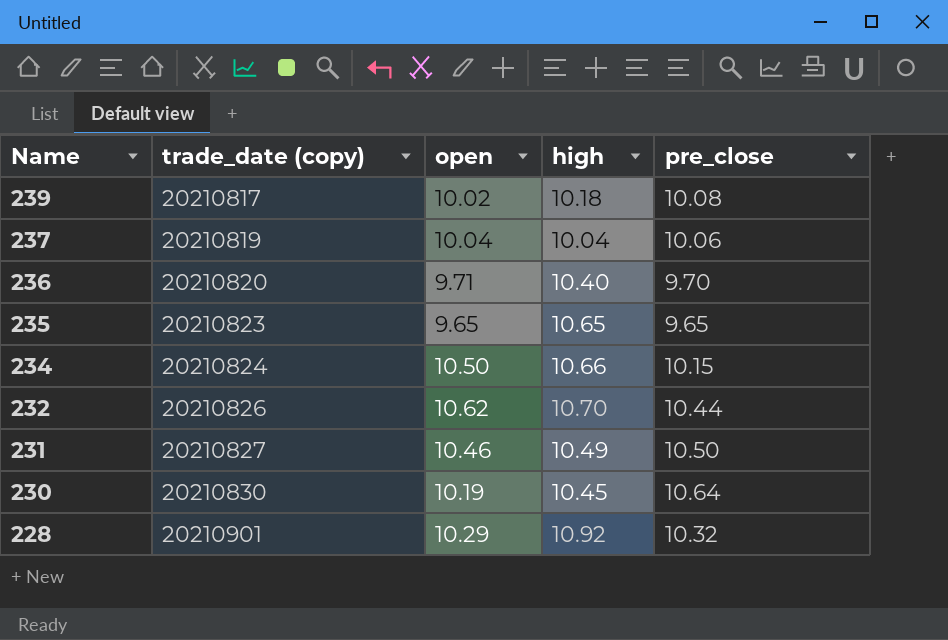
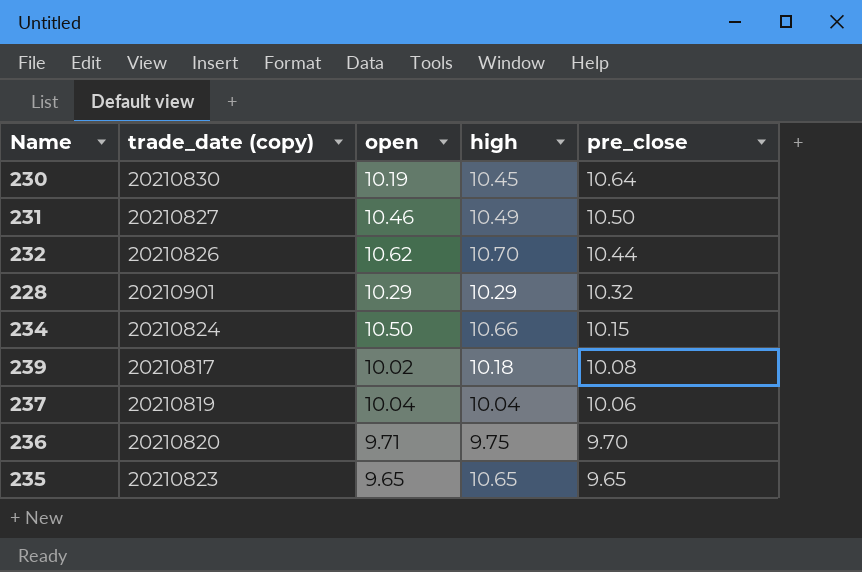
row order: Name descending -> pre_close descending
228 | high: 10.92 -> 10.29
236 | high: 10.40 -> 9.75

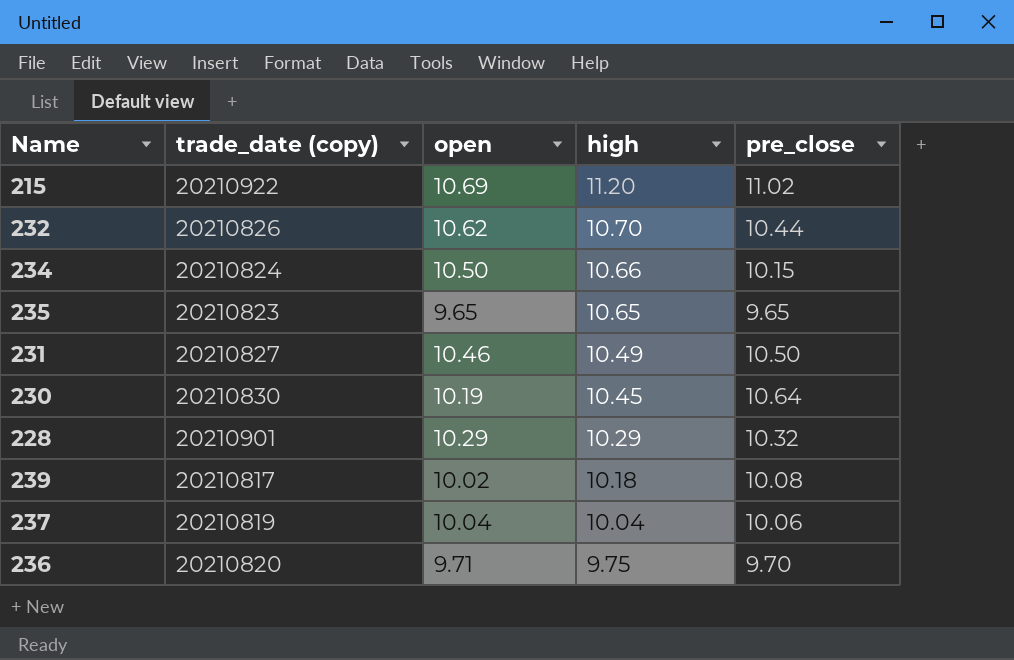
row order: pre_close descending -> high descending
row 215: none -> 20210922 | 10.69 | 11.20 | 11.02

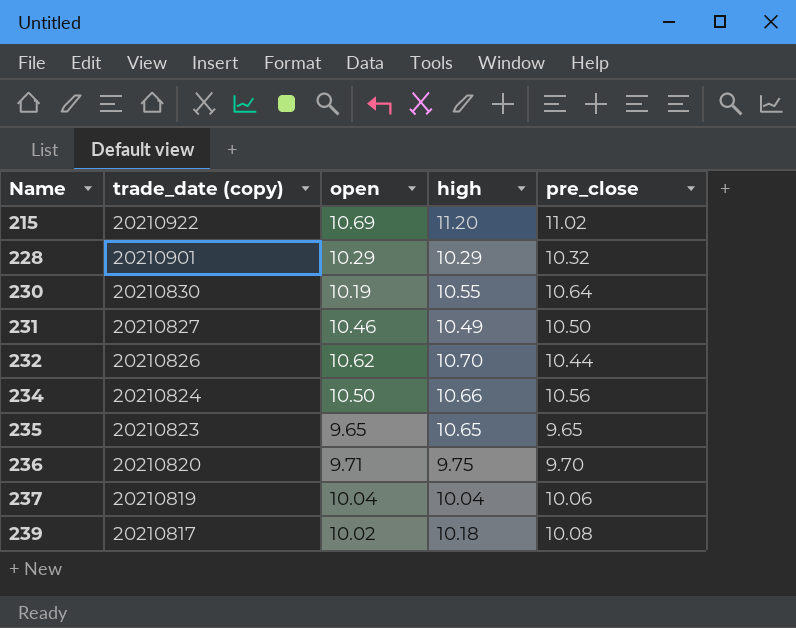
row order: high descending -> Name ascending
230 | high: 10.45 -> 10.55
234 | pre_close: 10.15 -> 10.56

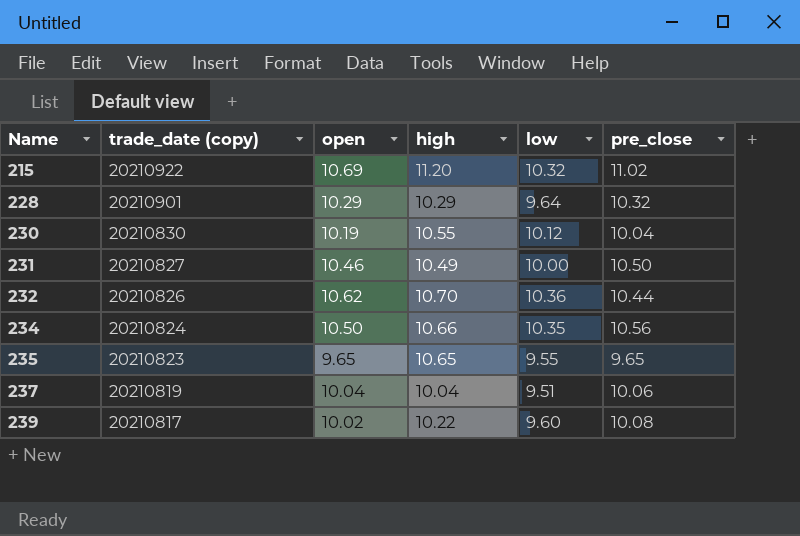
column low | position: none -> 5
row 236: 20210820 | 9.71 | 9.75 | 9.70 -> none
230 | pre_close: 10.64 -> 10.04
239 | high: 10.18 -> 10.22

